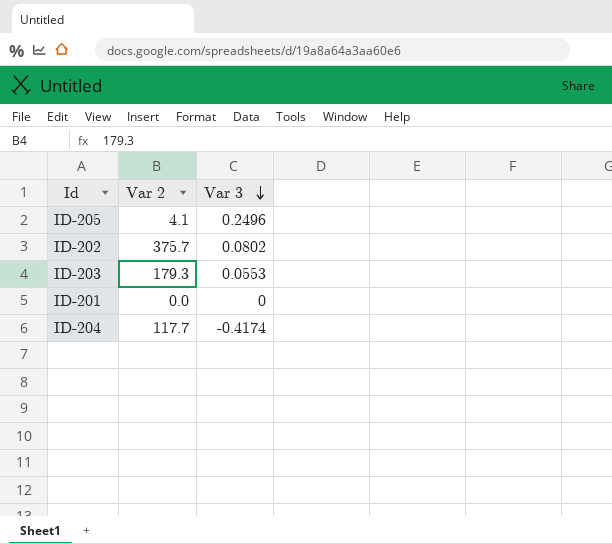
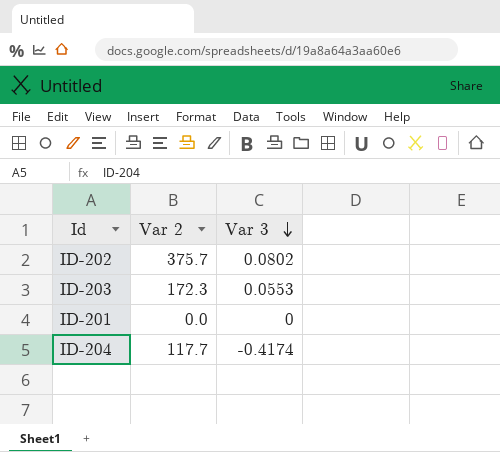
row ID-205: 4.1 | 0.2496 -> none
ID-203 | Var 2: 179.3 -> 172.3

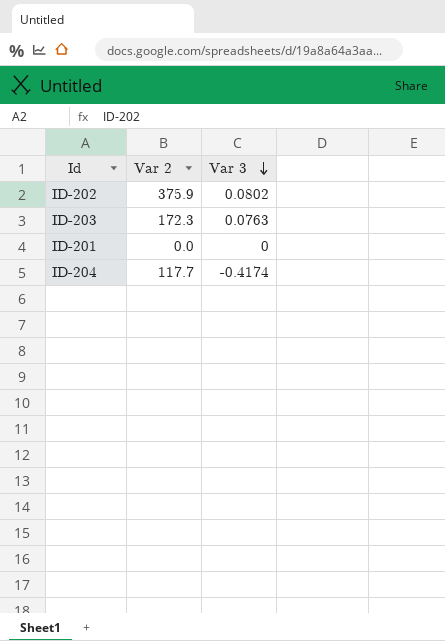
ID-202 | Var 2: 375.7 -> 375.9
ID-203 | Var 3: 0.0553 -> 0.0763

